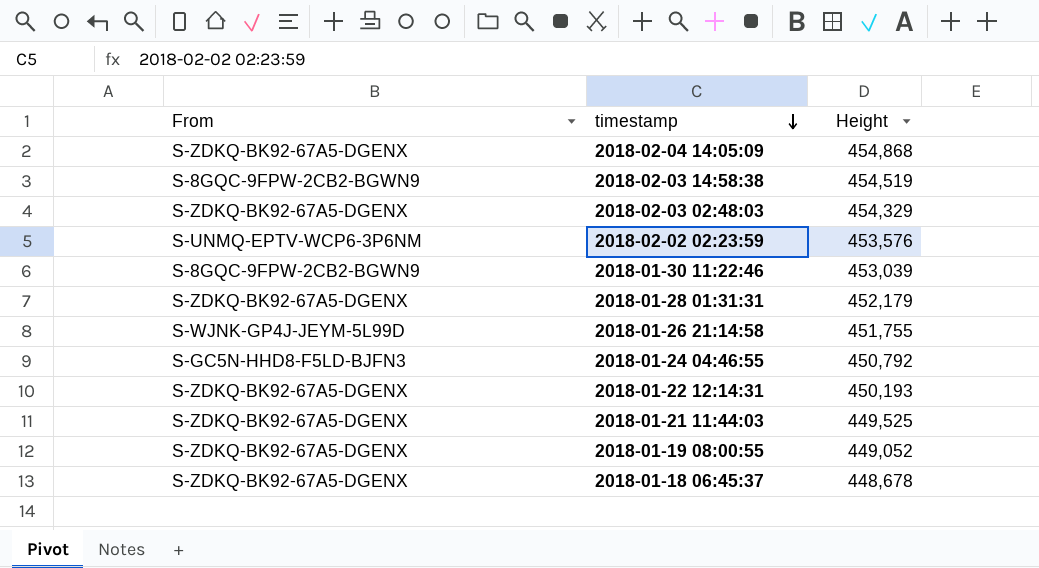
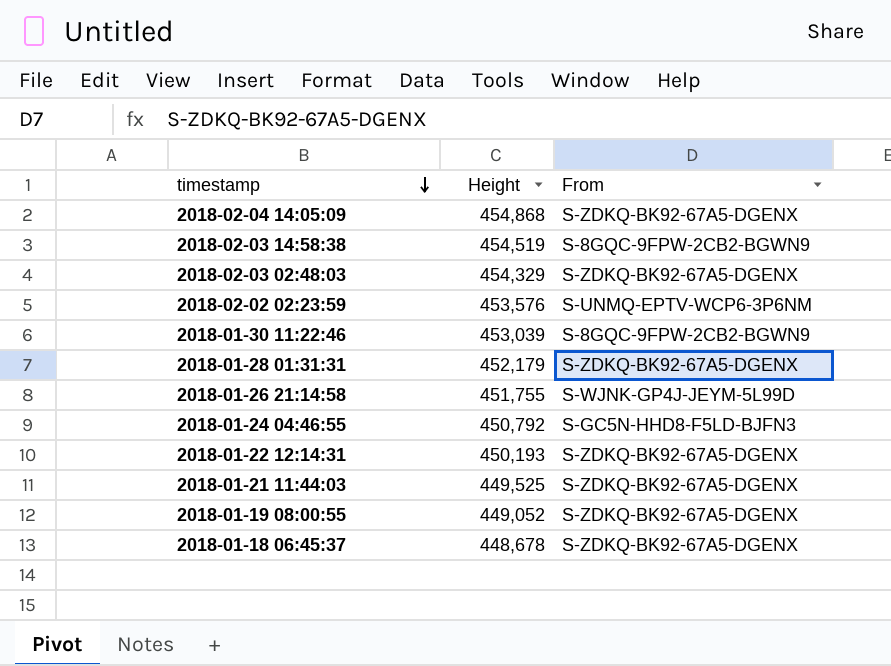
column From | position: 1 -> 3

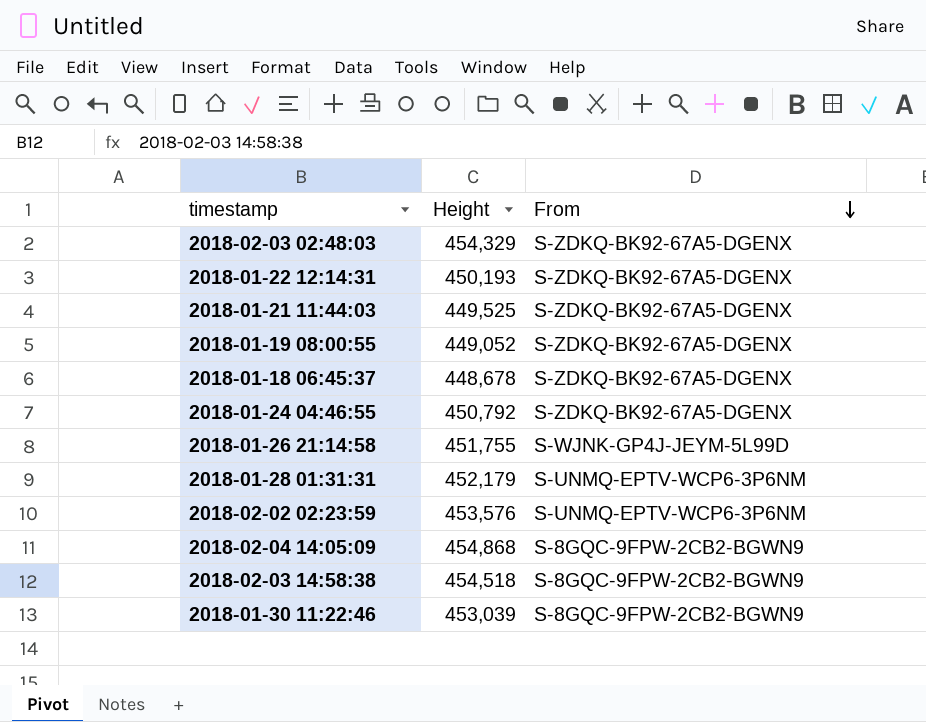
row order: timestamp descending -> From descending
2018-01-24 04:46:55 | From: S-GC5N-HHD8-F5LD-BJFN3 -> S-ZDKQ-BK92-67A5-DGENX
2018-01-28 01:31:31 | From: S-ZDKQ-BK92-67A5-DGENX -> S-UNMQ-EPTV-WCP6-3P6NM
2018-02-04 14:05:09 | From: S-ZDKQ-BK92-67A5-DGENX -> S-8GQC-9FPW-2CB2-BGWN9
2018-02-03 14:58:38 | Height: 454,519 -> 454,518

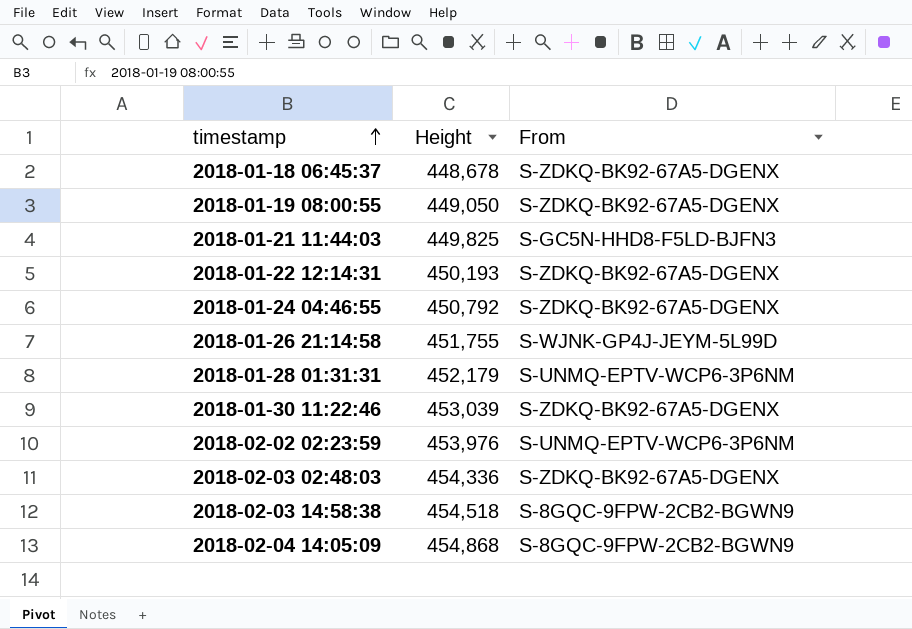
row order: From descending -> timestamp ascending
2018-01-19 08:00:55 | Height: 449,052 -> 449,050
2018-01-21 11:44:03 | Height: 449,525 -> 449,825
2018-01-21 11:44:03 | From: S-ZDKQ-BK92-67A5-DGENX -> S-GC5N-HHD8-F5LD-BJFN3
2018-01-30 11:22:46 | From: S-8GQC-9FPW-2CB2-BGWN9 -> S-ZDKQ-BK92-67A5-DGENX
2018-02-02 02:23:59 | Height: 453,576 -> 453,976
2018-02-03 02:48:03 | Height: 454,329 -> 454,336

